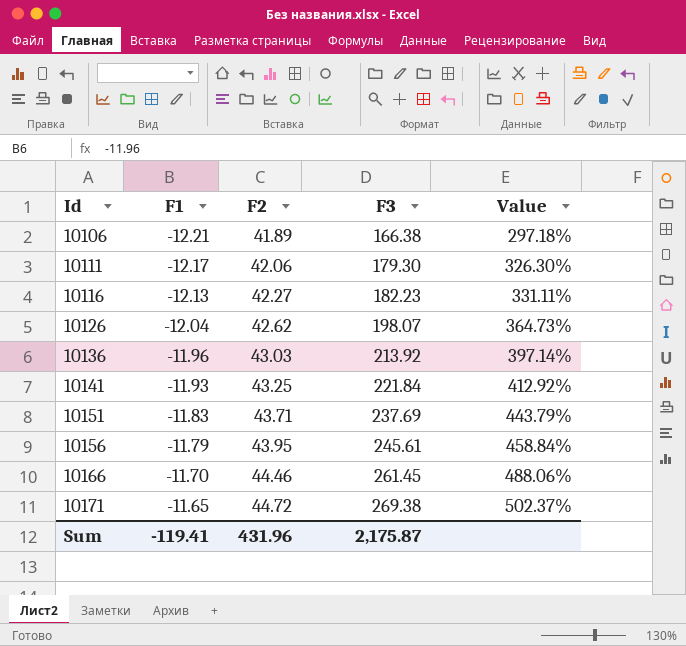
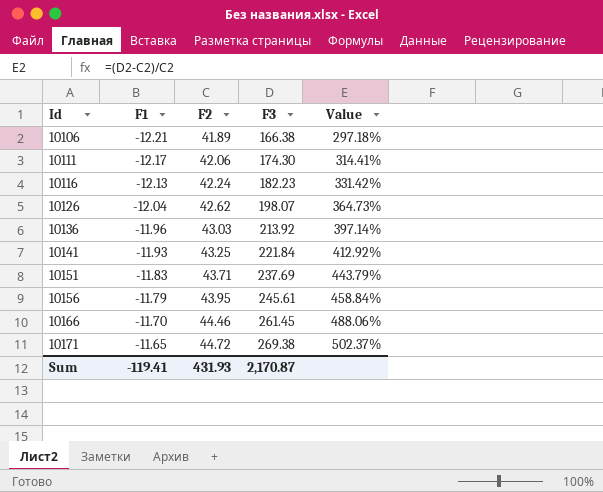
10111 | F3: 179.30 -> 174.30
10111 | Value: 326.30% -> 314.41%
10116 | F2: 42.27 -> 42.24
10116 | Value: 331.11% -> 331.42%
Sum | F2: 431.96 -> 431.93
Sum | F3: 2,175.87 -> 2,170.87

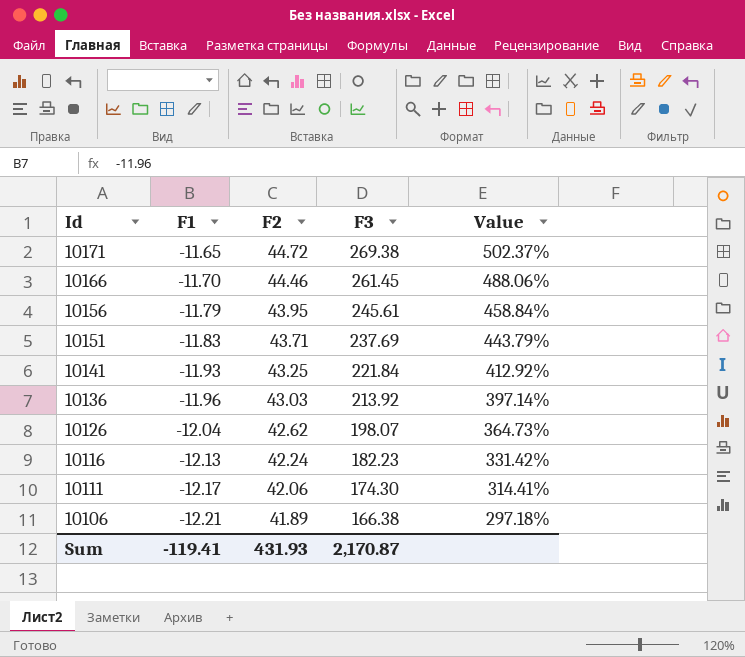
row order: Id ascending -> Id descending

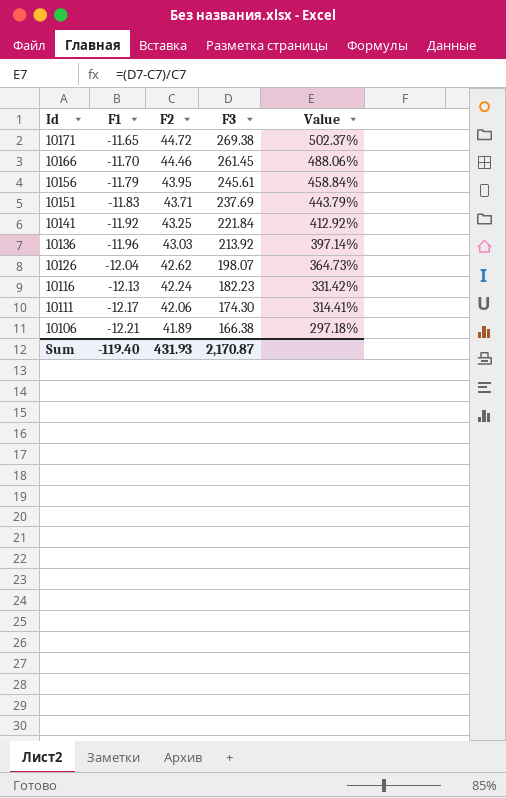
10141 | F1: -11.93 -> -11.92
Sum | F1: -119.41 -> -119.40

